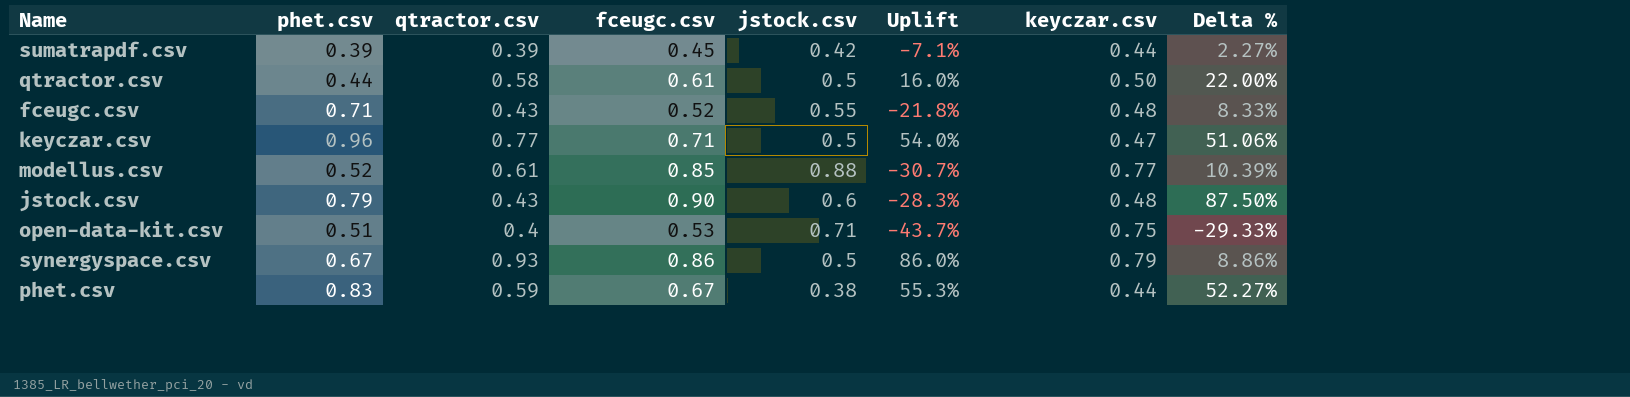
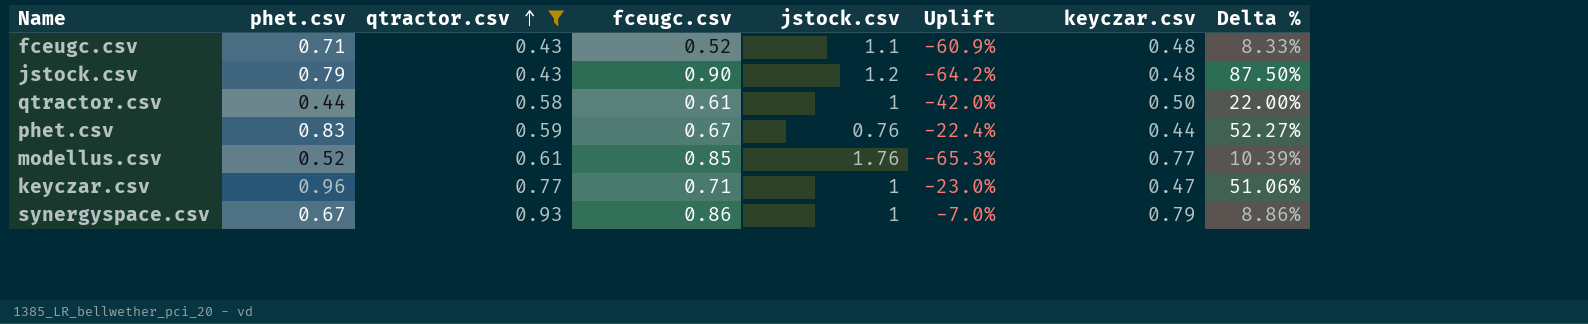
filter: none -> qtractor.csv >= 0.43
row order: none -> qtractor.csv ascending
fceugc.csv | jstock.csv: 0.55 -> 1.1
fceugc.csv | Uplift: -21.8% -> -60.9%
jstock.csv | jstock.csv: 0.6 -> 1.2
jstock.csv | Uplift: -28.3% -> -64.2%
qtractor.csv | jstock.csv: 0.5 -> 1
qtractor.csv | Uplift: 16.0% -> -42.0%
phet.csv | jstock.csv: 0.38 -> 0.76
phet.csv | Uplift: 55.3% -> -22.4%
modellus.csv | jstock.csv: 0.88 -> 1.76
modellus.csv | Uplift: -30.7% -> -65.3%
keyczar.csv | jstock.csv: 0.5 -> 1
keyczar.csv | Uplift: 54.0% -> -23.0%
synergyspace.csv | jstock.csv: 0.5 -> 1
synergyspace.csv | Uplift: 86.0% -> -7.0%

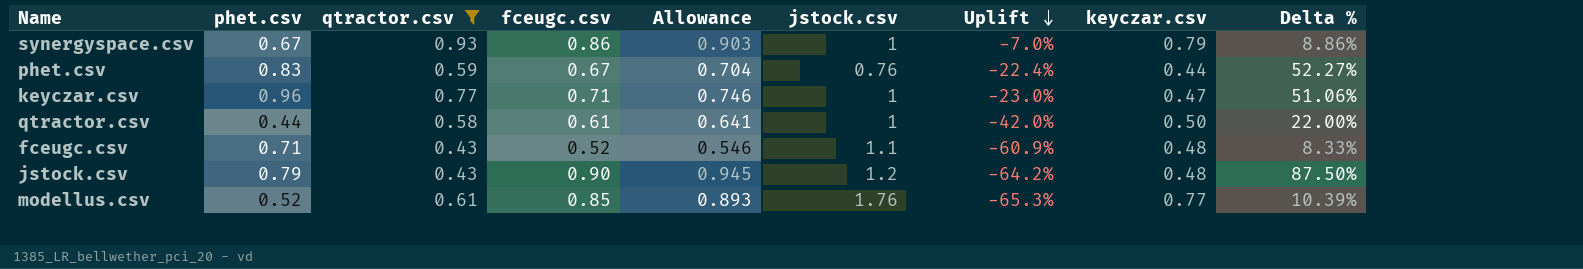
row order: qtractor.csv ascending -> Uplift descending
column Allowance | formula: none -> [fceugc.csv] * 1.05

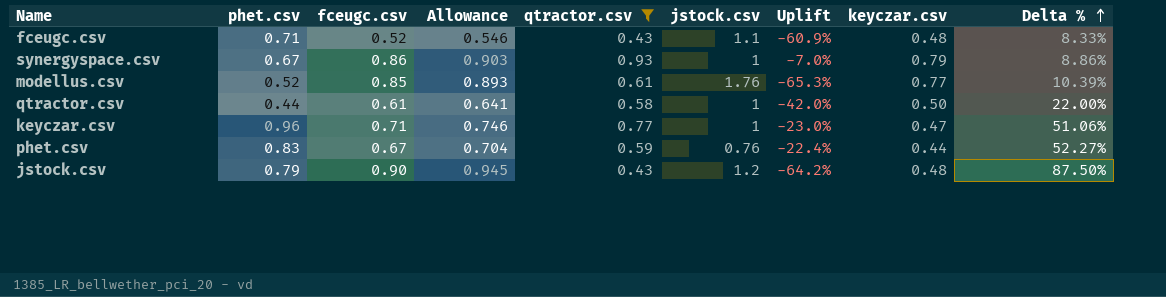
row order: Uplift descending -> Delta % ascending
column qtractor.csv | position: 3 -> 5

